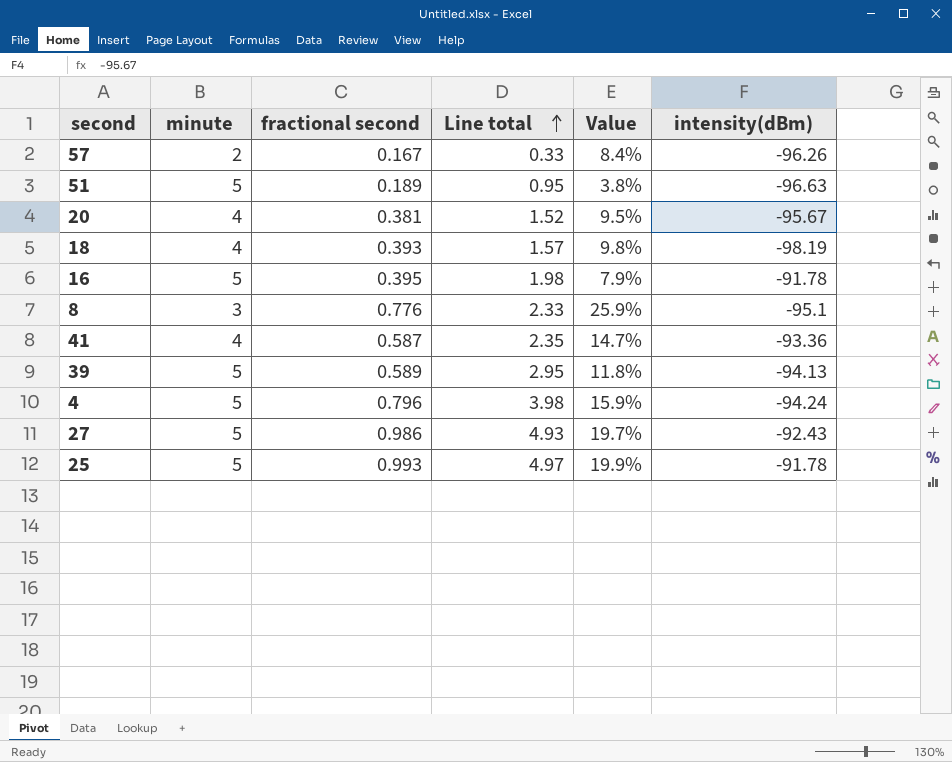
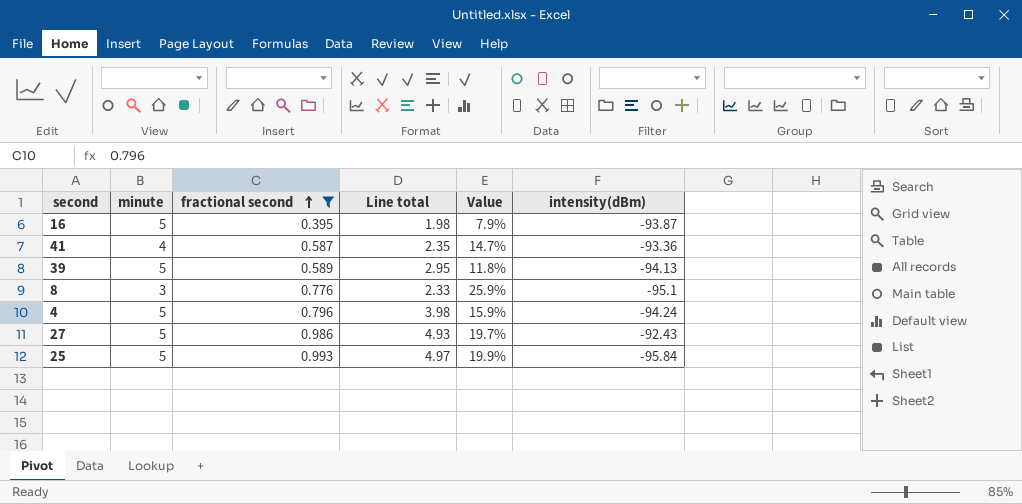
filter: none -> fractional second >= 0.395
row order: Line total ascending -> fractional second ascending
16 | intensity(dBm): -91.78 -> -93.87
25 | intensity(dBm): -91.78 -> -95.84

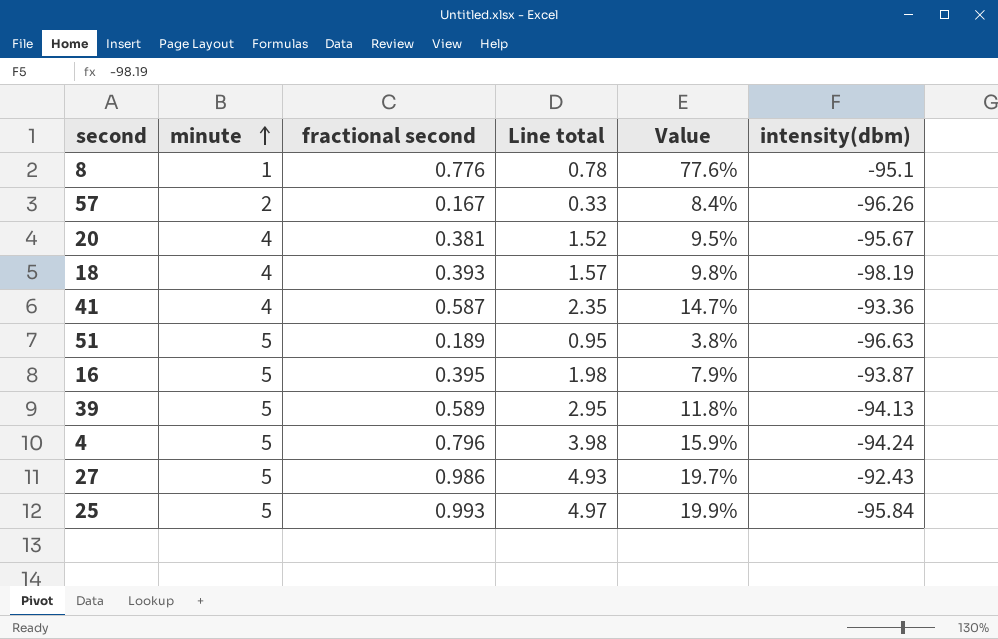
filter: fractional second >= 0.395 -> none
row order: fractional second ascending -> minute ascending
column name: intensity(dBm) -> intensity(dbm)
8 | minute: 3 -> 1
8 | Line total: 2.33 -> 0.78
8 | Value: 25.9% -> 77.6%

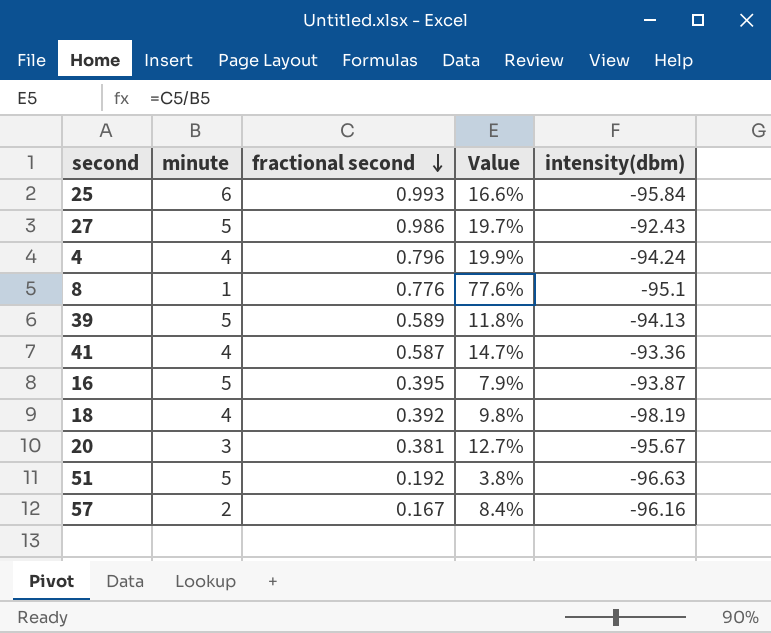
row order: minute ascending -> fractional second descending
column Line total | formula: [minute] * [fractional second] -> none
25 | minute: 5 -> 6
25 | Value: 19.9% -> 16.6%
4 | minute: 5 -> 4
4 | Value: 15.9% -> 19.9%
18 | fractional second: 0.393 -> 0.392
20 | minute: 4 -> 3
20 | Value: 9.5% -> 12.7%
51 | fractional second: 0.189 -> 0.192
57 | intensity(dbm): -96.26 -> -96.16

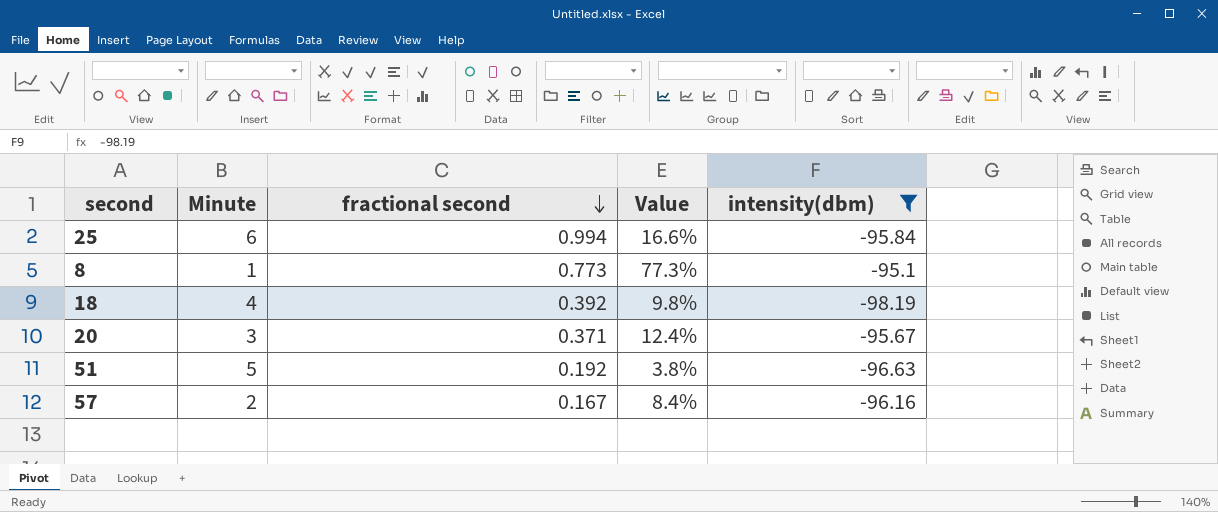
filter: none -> intensity(dbm) <= -95.1
column name: minute -> Minute
25 | fractional second: 0.993 -> 0.994
8 | fractional second: 0.776 -> 0.773
8 | Value: 77.6% -> 77.3%
20 | fractional second: 0.381 -> 0.371
20 | Value: 12.7% -> 12.4%

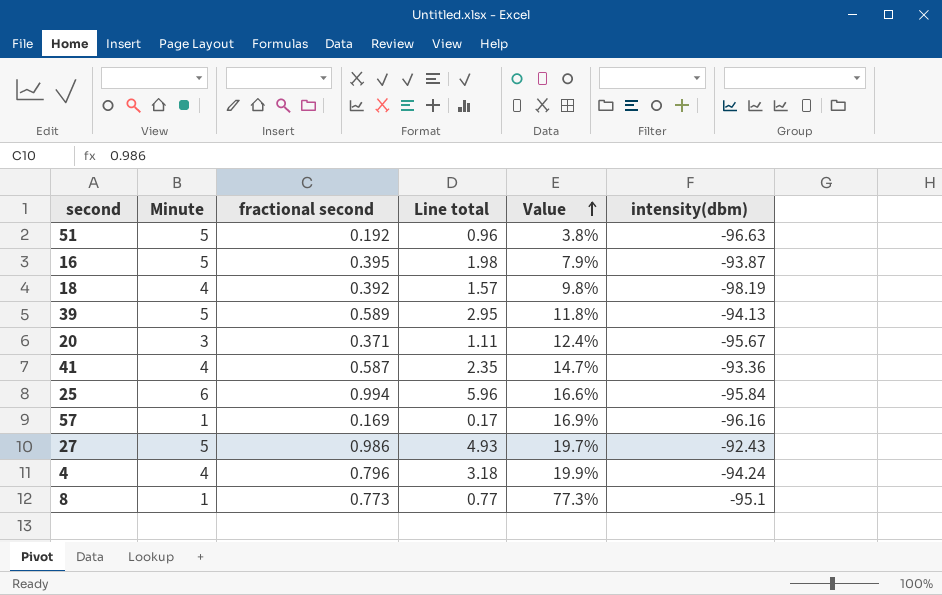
filter: intensity(dbm) <= -95.1 -> none
row order: fractional second descending -> Value ascending
column Line total | formula: none -> [Minute] * [fractional second]
57 | Minute: 2 -> 1
57 | fractional second: 0.167 -> 0.169
57 | Value: 8.4% -> 16.9%

